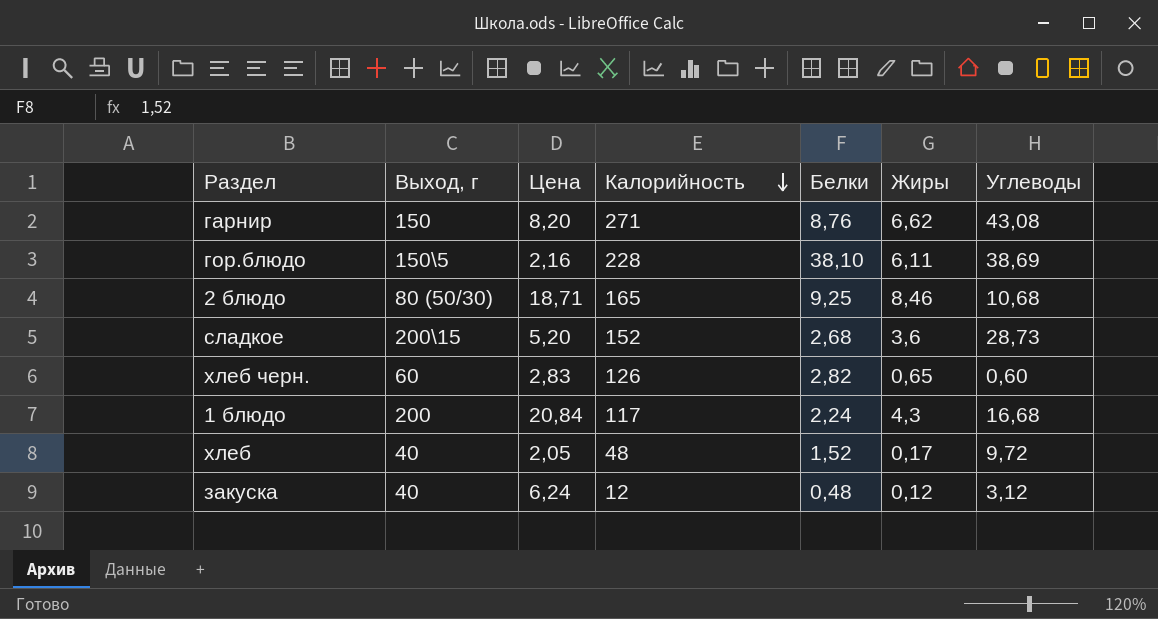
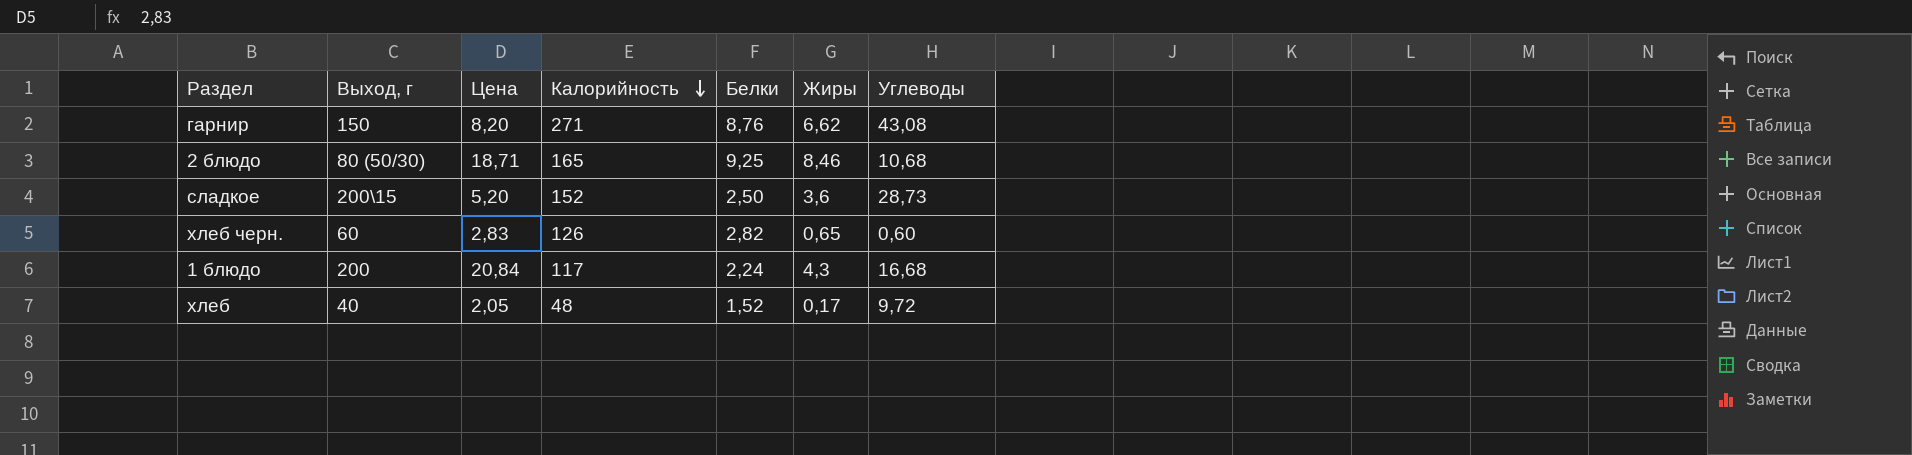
row гор.блюдо: 150\5 | 2,16 | 228 | 38,10 | 6,11 | 38,69 -> none
row закуска: 40 | 6,24 | 12 | 0,48 | 0,12 | 3,12 -> none
сладкое | Белки: 2,68 -> 2,50

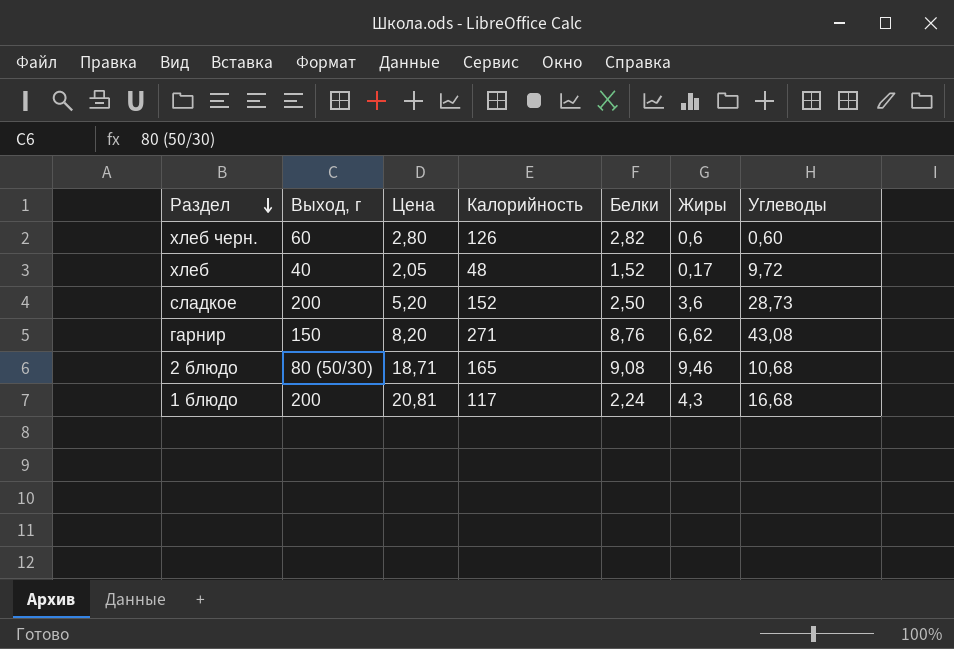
row order: Калорийность descending -> Раздел descending
хлеб черн. | Цена: 2,83 -> 2,80
хлеб черн. | Жиры: 0,65 -> 0,6
сладкое | Выход, г: 200\15 -> 200
2 блюдо | Белки: 9,25 -> 9,08
2 блюдо | Жиры: 8,46 -> 9,46
1 блюдо | Цена: 20,84 -> 20,81

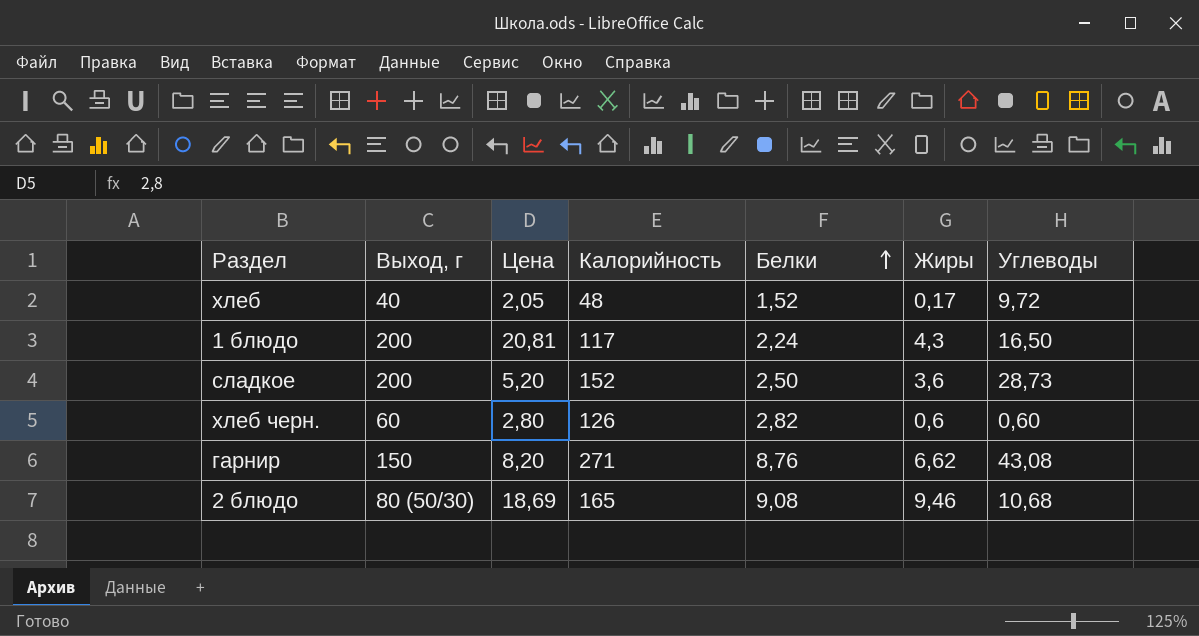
row order: Раздел descending -> Белки ascending
1 блюдо | Углеводы: 16,68 -> 16,50
2 блюдо | Цена: 18,71 -> 18,69

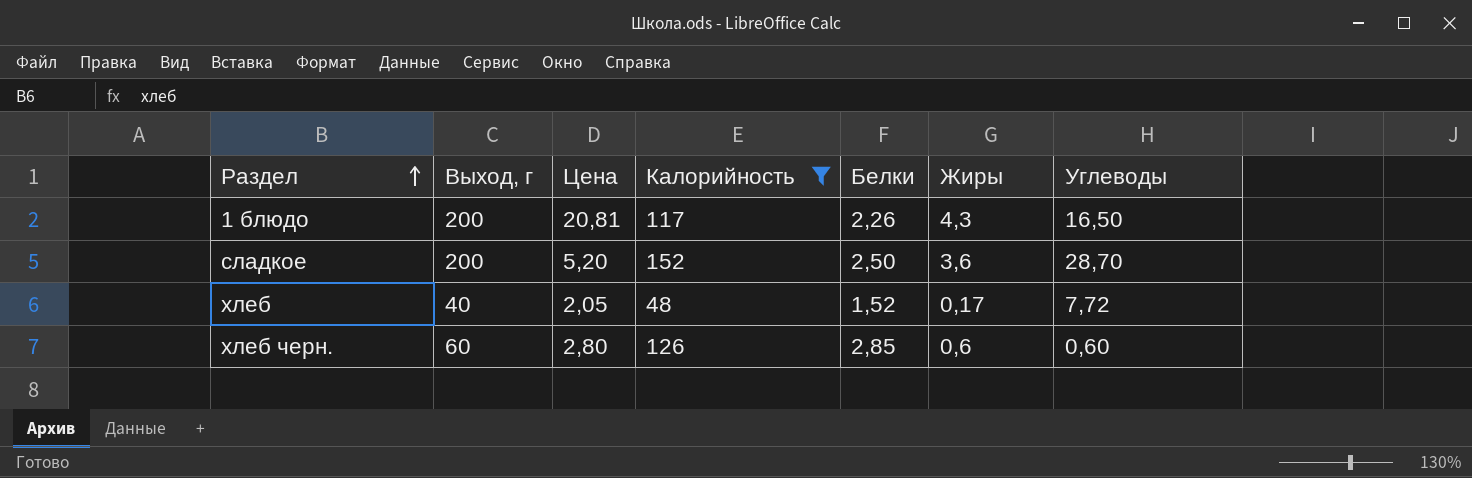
filter: none -> Калорийность <= 152
row order: Белки ascending -> Раздел ascending
1 блюдо | Белки: 2,24 -> 2,26
сладкое | Углеводы: 28,73 -> 28,70
хлеб | Углеводы: 9,72 -> 7,72
хлеб черн. | Белки: 2,82 -> 2,85

